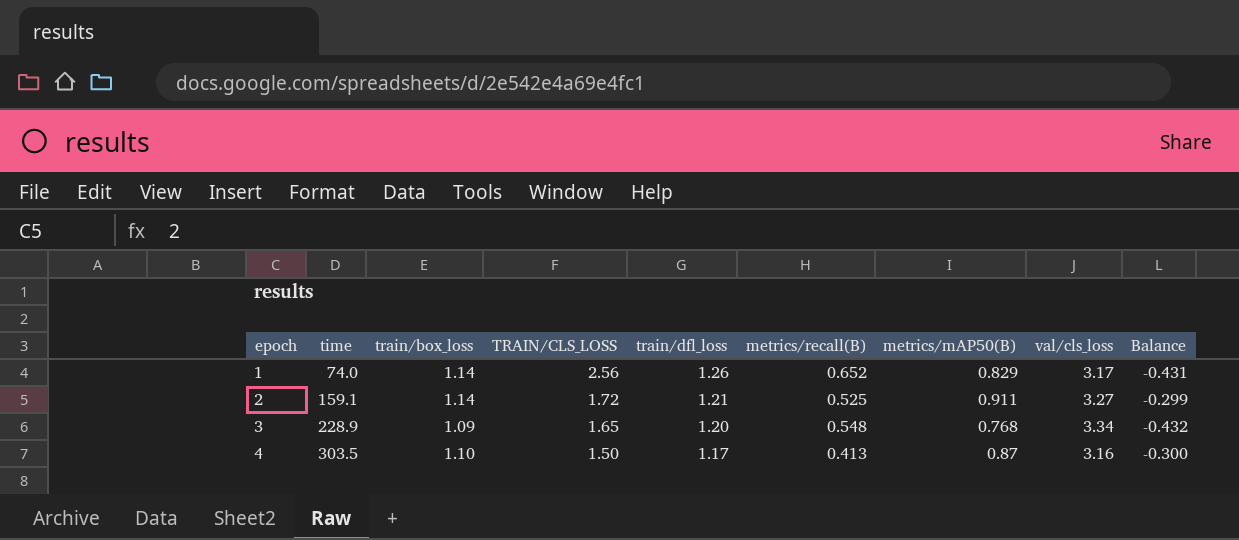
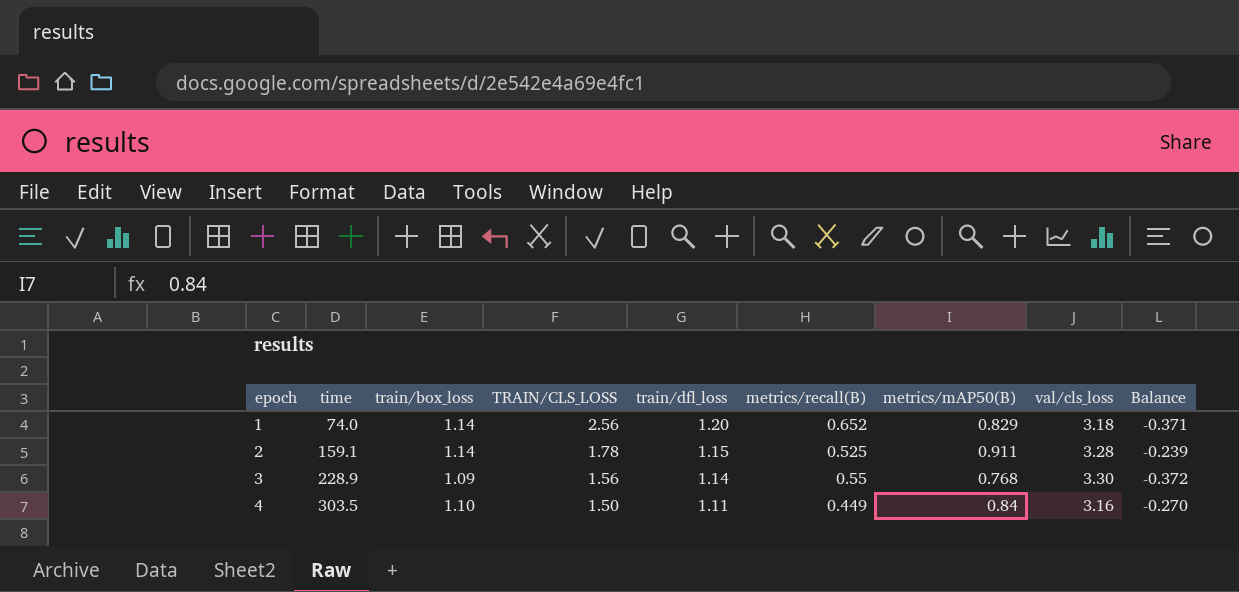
1 | train/dfl_loss: 1.26 -> 1.20
1 | val/cls_loss: 3.17 -> 3.18
1 | Balance: -0.431 -> -0.371
2 | TRAIN/CLS_LOSS: 1.72 -> 1.78
2 | train/dfl_loss: 1.21 -> 1.15
2 | val/cls_loss: 3.27 -> 3.28
2 | Balance: -0.299 -> -0.239
3 | TRAIN/CLS_LOSS: 1.65 -> 1.56
3 | train/dfl_loss: 1.20 -> 1.14
3 | metrics/recall(B): 0.548 -> 0.55
3 | val/cls_loss: 3.34 -> 3.30
3 | Balance: -0.432 -> -0.372
4 | train/dfl_loss: 1.17 -> 1.11
4 | metrics/recall(B): 0.413 -> 0.449
4 | metrics/mAP50(B): 0.87 -> 0.84
4 | Balance: -0.300 -> -0.270

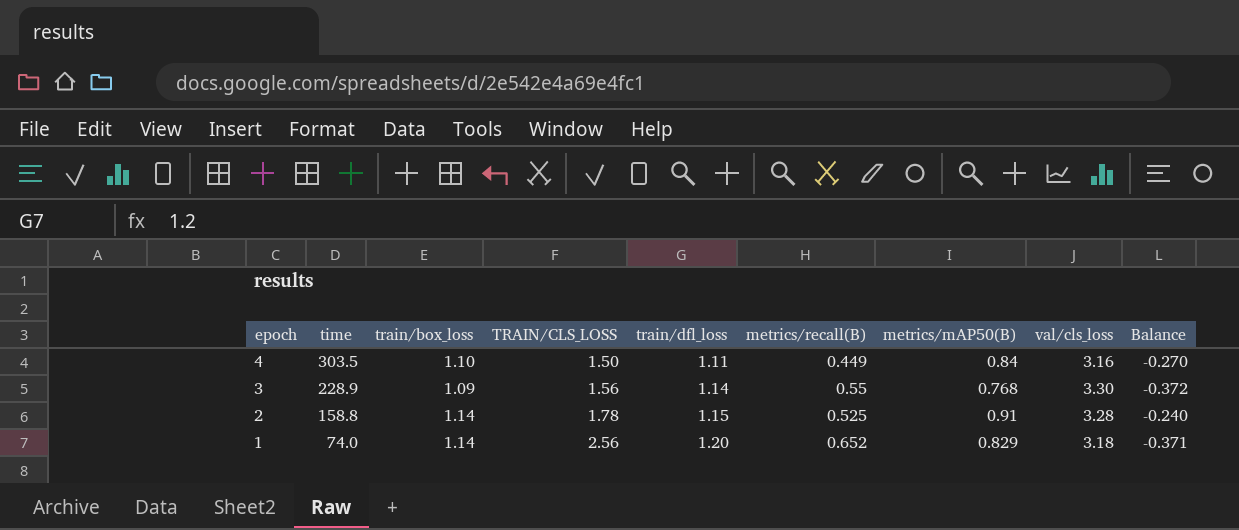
row order: epoch ascending -> epoch descending
2 | time: 159.1 -> 158.8
2 | metrics/mAP50(B): 0.911 -> 0.91
2 | Balance: -0.239 -> -0.240

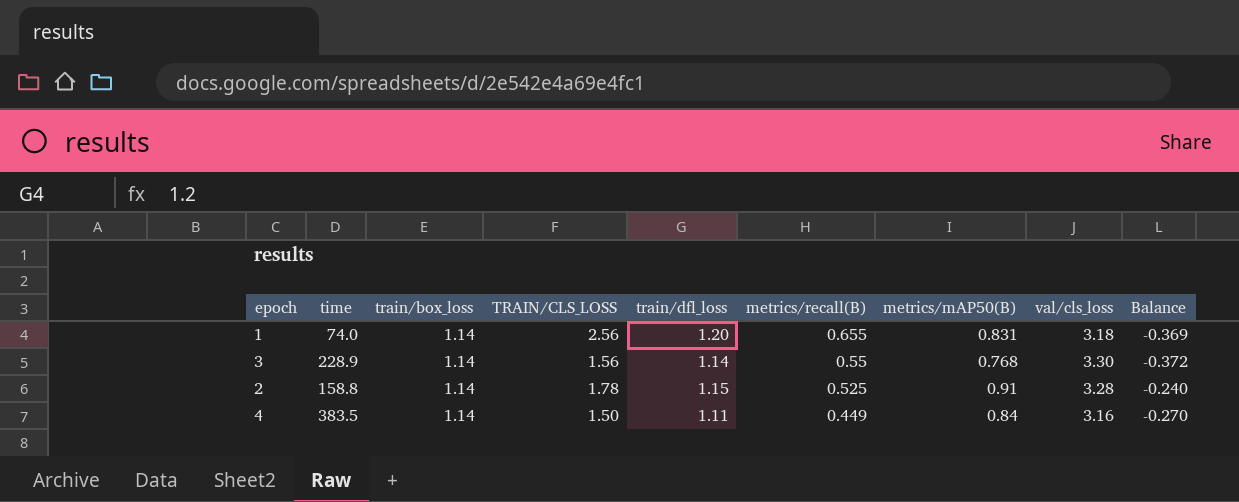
row order: epoch descending -> metrics/recall(B) descending
1 | metrics/recall(B): 0.652 -> 0.655
1 | metrics/mAP50(B): 0.829 -> 0.831
1 | Balance: -0.371 -> -0.369
3 | train/box_loss: 1.09 -> 1.14
4 | time: 303.5 -> 383.5
4 | train/box_loss: 1.10 -> 1.14

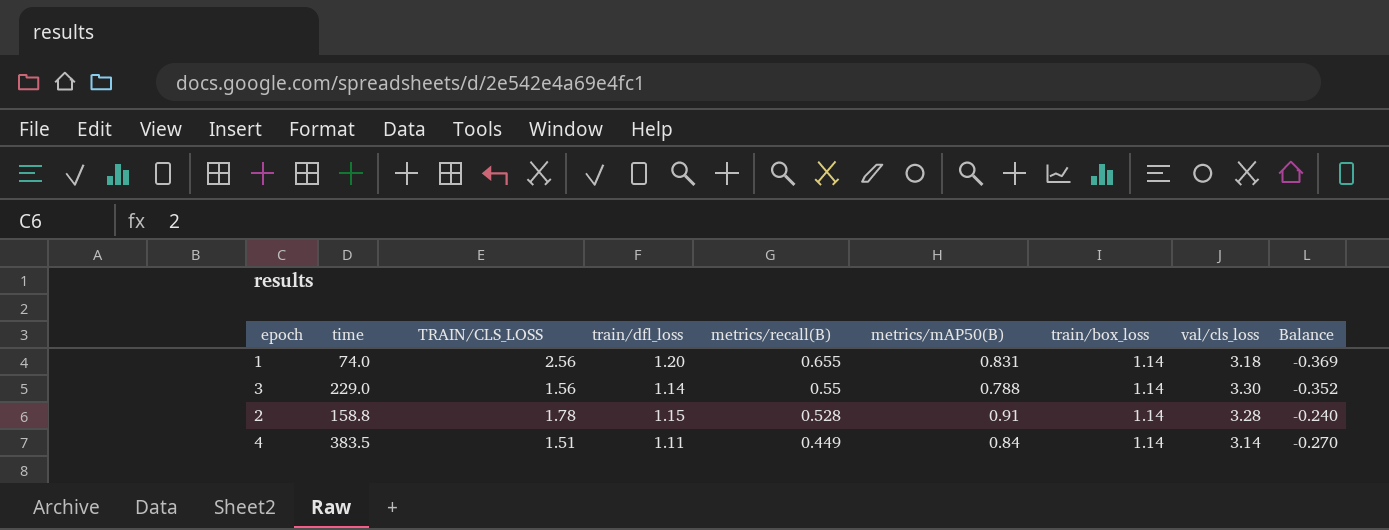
column train/box_loss | position: 3 -> 7
3 | time: 228.9 -> 229.0
3 | metrics/mAP50(B): 0.768 -> 0.788
3 | Balance: -0.372 -> -0.352
2 | metrics/recall(B): 0.525 -> 0.528
4 | TRAIN/CLS_LOSS: 1.50 -> 1.51
4 | val/cls_loss: 3.16 -> 3.14

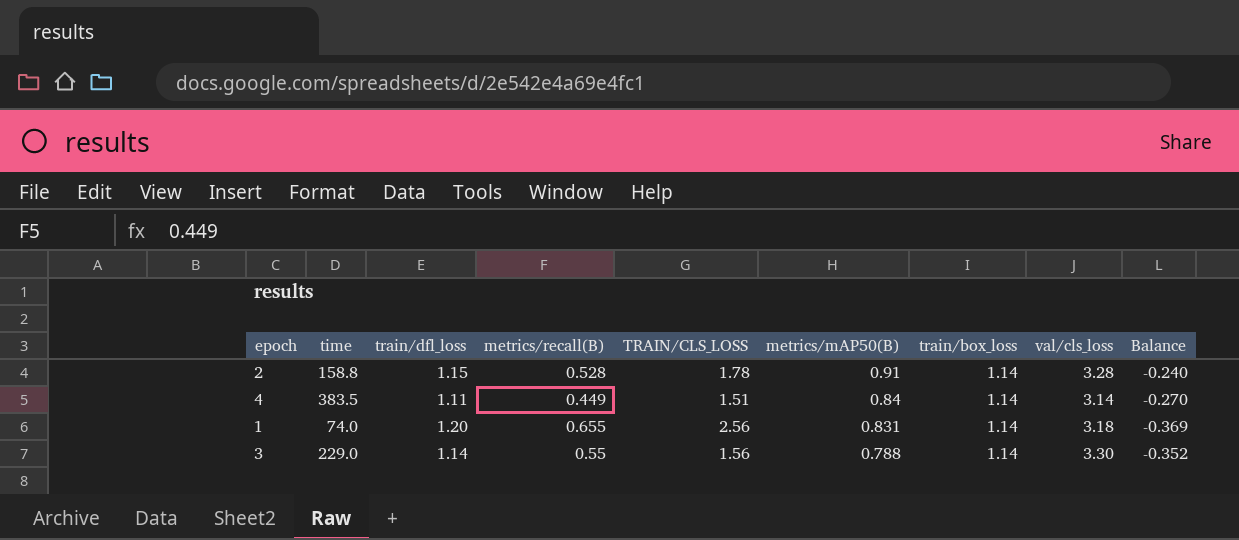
row order: metrics/recall(B) descending -> metrics/mAP50(B) descending
column TRAIN/CLS_LOSS | position: 3 -> 5

